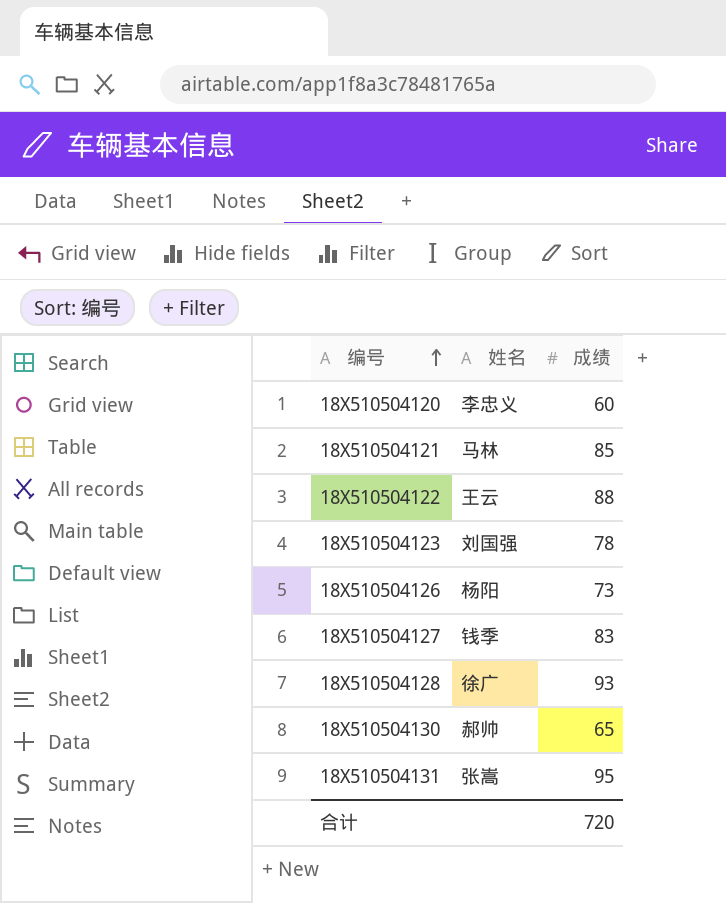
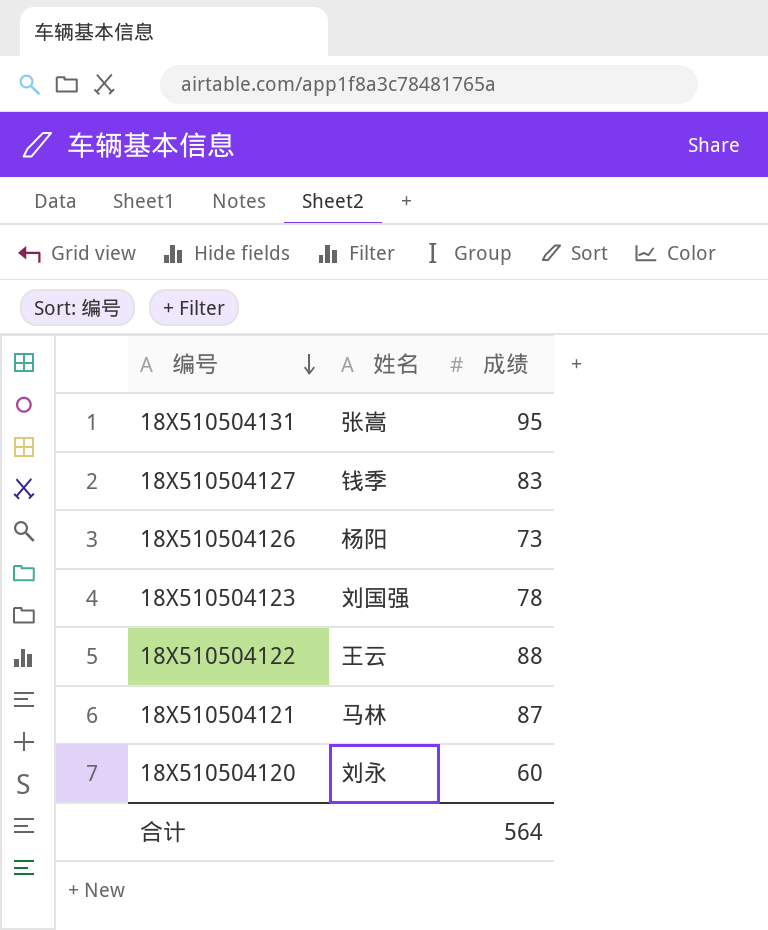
row order: 编号 ascending -> 编号 descending
row 18X510504128: 徐广 | 93 -> none
row 18X510504130: 郝帅 | 65 -> none
18X510504121 | 成绩: 85 -> 87
18X510504120 | 姓名: 李忠义 -> 刘永
合计 | 成绩: 720 -> 564

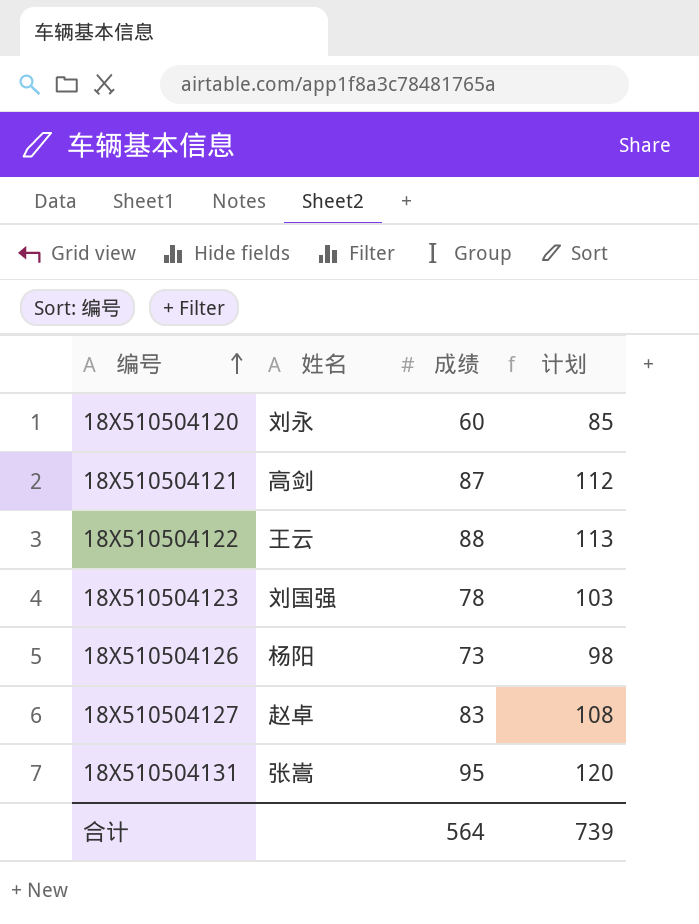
row order: 编号 descending -> 编号 ascending
column 计划 | formula: none -> [成绩] + 25
18X510504121 | 姓名: 马林 -> 高剑
18X510504127 | 姓名: 钱季 -> 赵卓

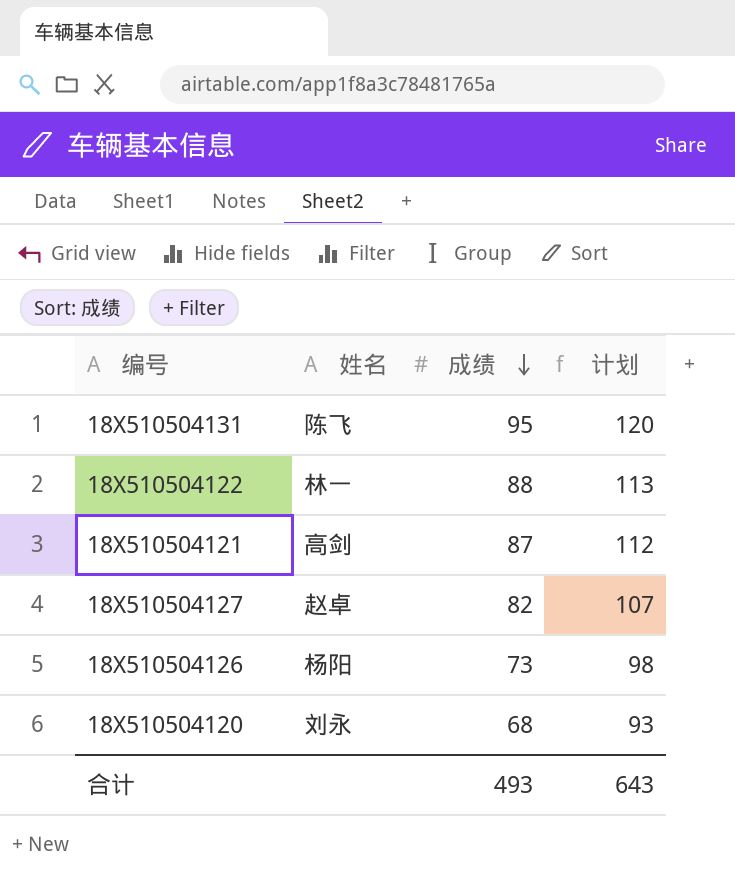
row order: 编号 ascending -> 成绩 descending
row 18X510504123: 刘国强 | 78 | 103 -> none
18X510504131 | 姓名: 张嵩 -> 陈飞
18X510504122 | 姓名: 王云 -> 林一
18X510504127 | 成绩: 83 -> 82
18X510504127 | 计划: 108 -> 107
18X510504120 | 成绩: 60 -> 68
18X510504120 | 计划: 85 -> 93
合计 | 成绩: 564 -> 493
合计 | 计划: 739 -> 643

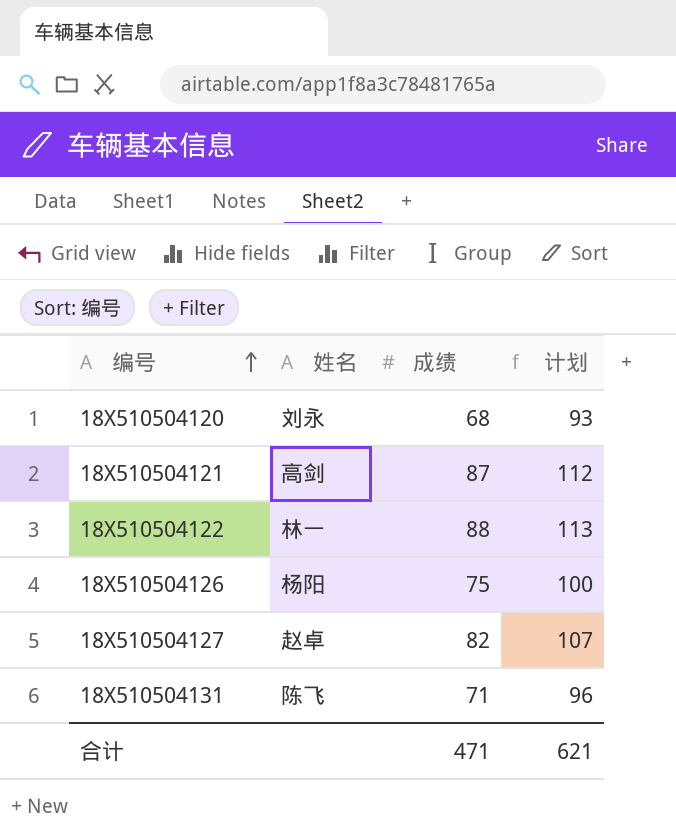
row order: 成绩 descending -> 编号 ascending
18X510504126 | 成绩: 73 -> 75
18X510504126 | 计划: 98 -> 100
18X510504131 | 成绩: 95 -> 71
18X510504131 | 计划: 120 -> 96
合计 | 成绩: 493 -> 471
合计 | 计划: 643 -> 621

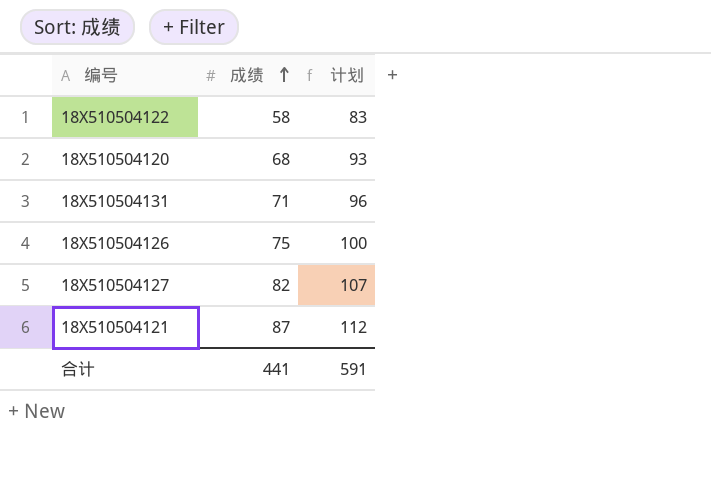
row order: 编号 ascending -> 成绩 ascending
column 姓名 | position: 2 -> none
18X510504122 | 成绩: 88 -> 58
18X510504122 | 计划: 113 -> 83
合计 | 成绩: 471 -> 441
合计 | 计划: 621 -> 591

